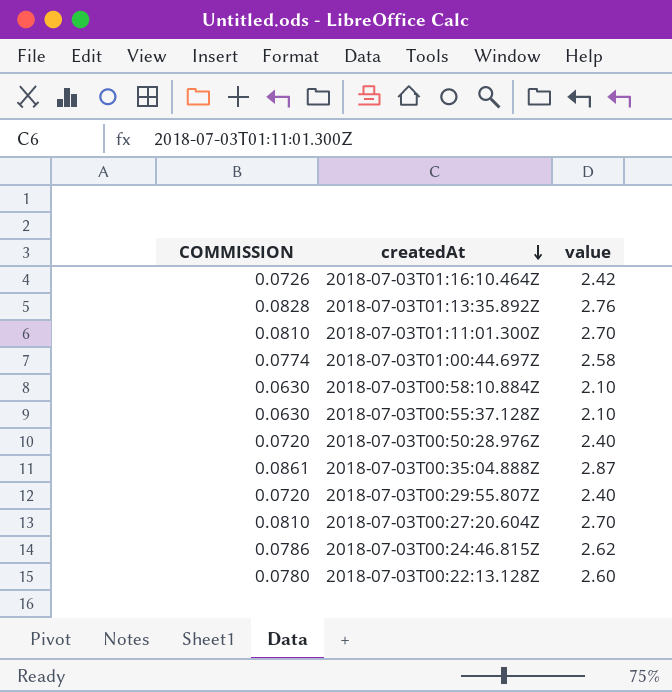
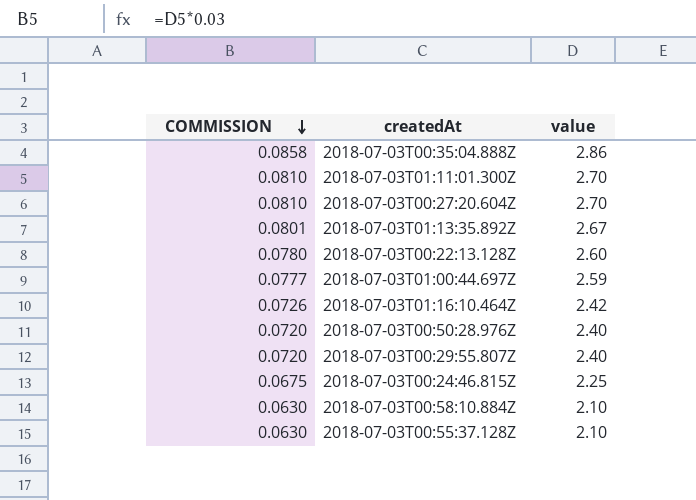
row order: createdAt descending -> COMMISSION descending
2018-07-03T00:35:04.888Z | COMMISSION: 0.0861 -> 0.0858
2018-07-03T00:35:04.888Z | value: 2.87 -> 2.86
2018-07-03T01:13:35.892Z | COMMISSION: 0.0828 -> 0.0801
2018-07-03T01:13:35.892Z | value: 2.76 -> 2.67
2018-07-03T01:00:44.697Z | COMMISSION: 0.0774 -> 0.0777
2018-07-03T01:00:44.697Z | value: 2.58 -> 2.59
2018-07-03T00:24:46.815Z | COMMISSION: 0.0786 -> 0.0675
2018-07-03T00:24:46.815Z | value: 2.62 -> 2.25

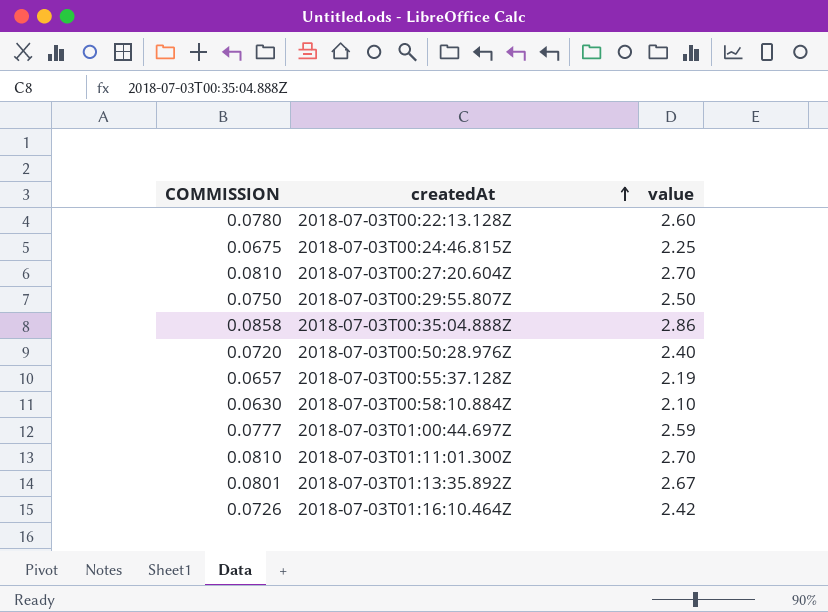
row order: COMMISSION descending -> createdAt ascending
2018-07-03T00:29:55.807Z | COMMISSION: 0.0720 -> 0.0750
2018-07-03T00:29:55.807Z | value: 2.40 -> 2.50
2018-07-03T00:55:37.128Z | COMMISSION: 0.0630 -> 0.0657
2018-07-03T00:55:37.128Z | value: 2.10 -> 2.19

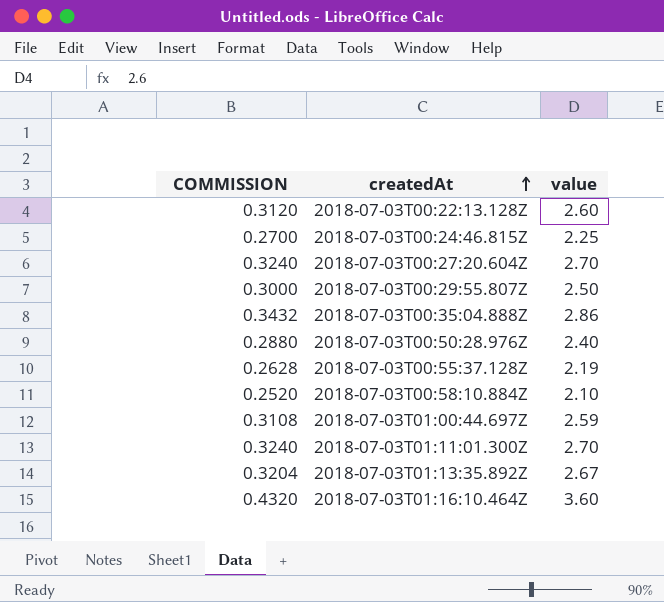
column COMMISSION | formula: [value] * 0.03 -> [value] * 0.12
2018-07-03T01:16:10.464Z | value: 2.42 -> 3.60

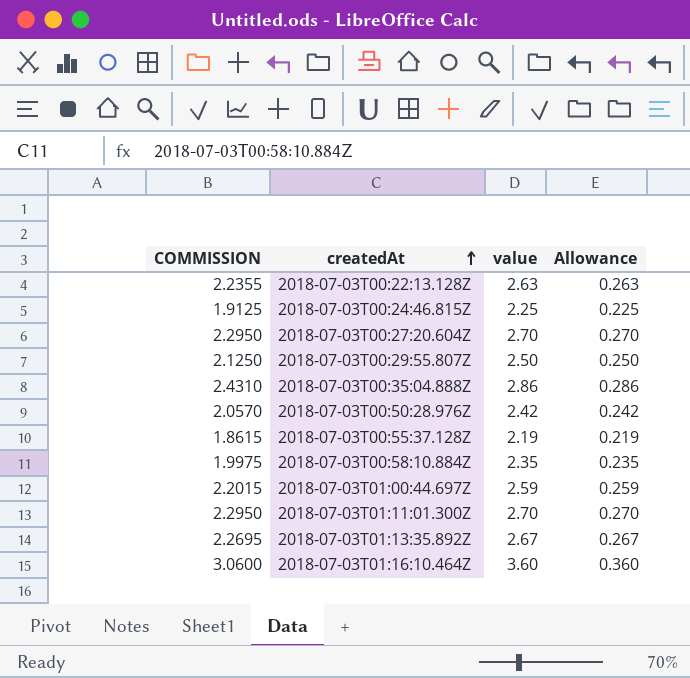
column COMMISSION | formula: [value] * 0.12 -> [value] * 0.85
column Allowance | formula: none -> [value] * 0.1
2018-07-03T00:22:13.128Z | value: 2.60 -> 2.63
2018-07-03T00:50:28.976Z | value: 2.40 -> 2.42
2018-07-03T00:58:10.884Z | value: 2.10 -> 2.35

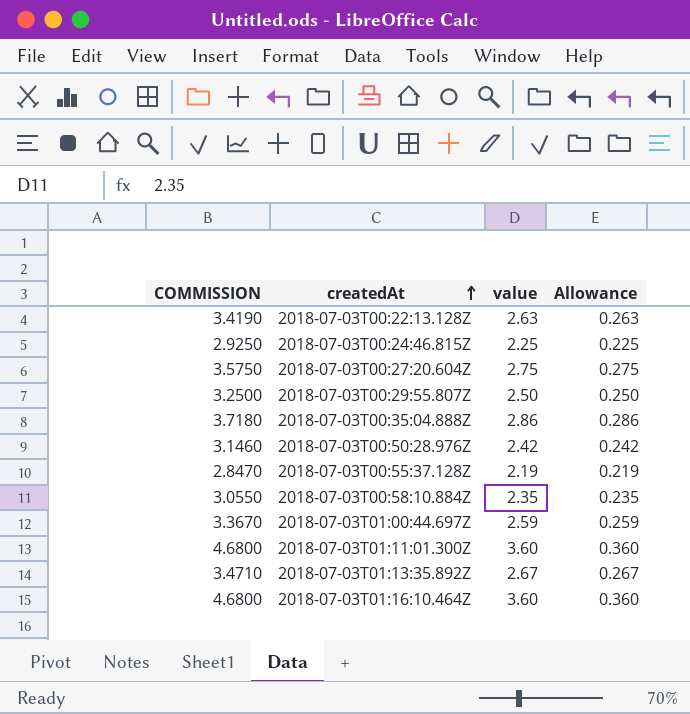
column COMMISSION | formula: [value] * 0.85 -> [value] * 1.3
2018-07-03T00:27:20.604Z | value: 2.70 -> 2.75
2018-07-03T00:27:20.604Z | Allowance: 0.270 -> 0.275
2018-07-03T01:11:01.300Z | value: 2.70 -> 3.60
2018-07-03T01:11:01.300Z | Allowance: 0.270 -> 0.360

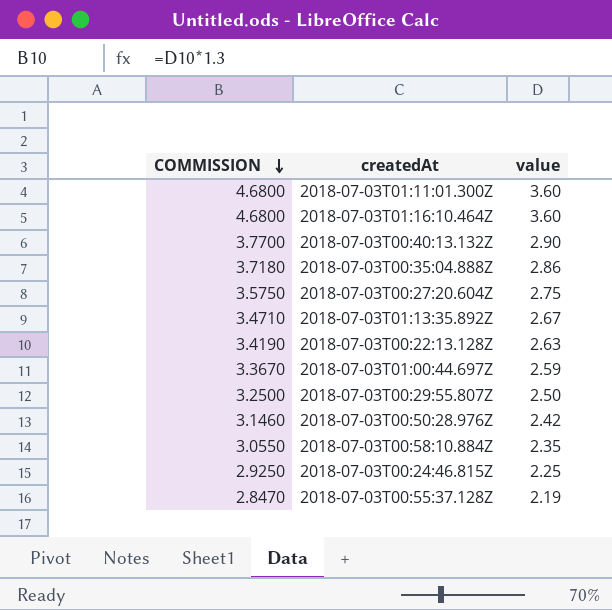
row order: createdAt ascending -> COMMISSION descending
column Allowance | formula: [value] * 0.1 -> none
row 2018-07-03T00:40:13.132Z: none -> 3.7700 | 2.90

